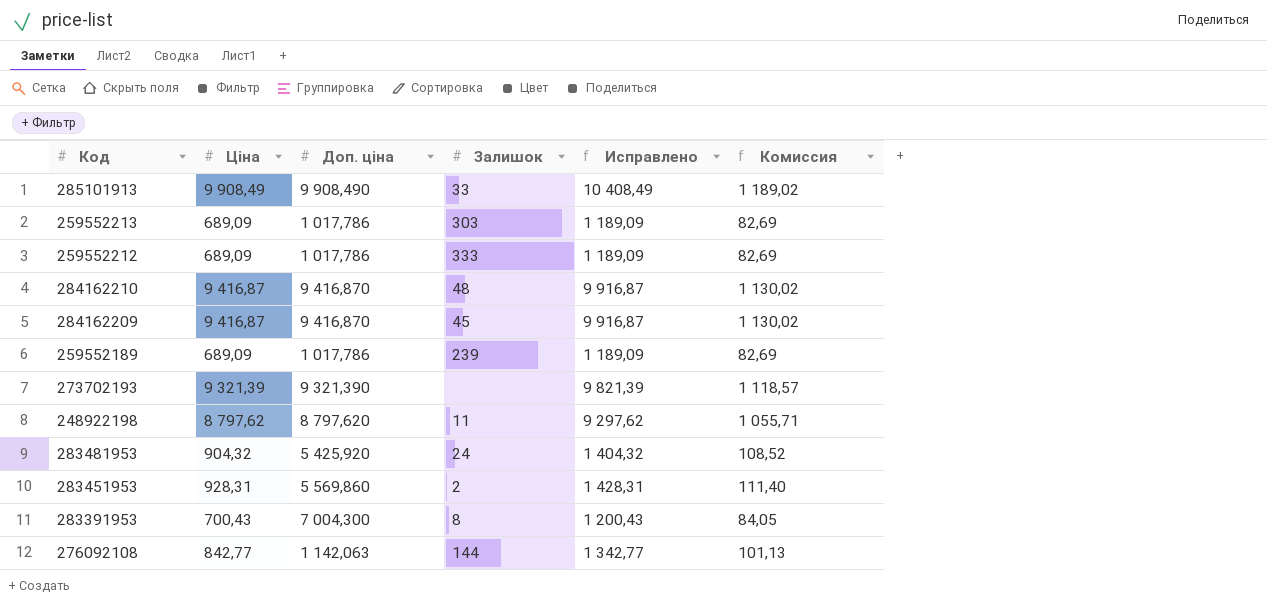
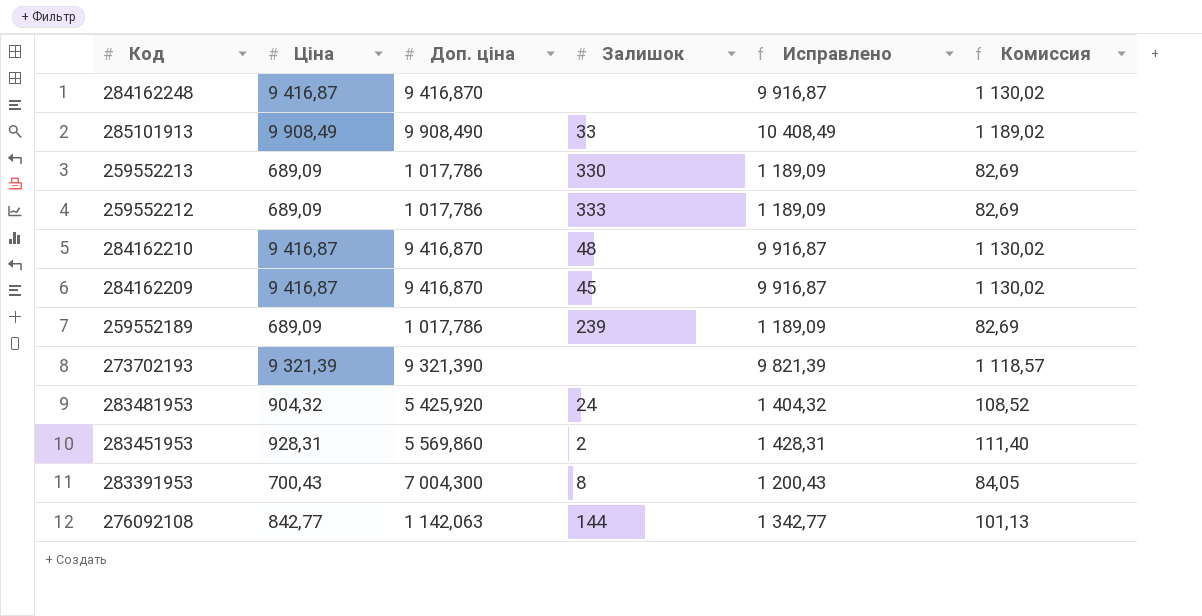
row 248922198: 8 797,62 | 8 797,620 | 11 | 9 297,62 | 1 055,71 -> none
row 284162248: none -> 9 416,87 | 9 416,870 | none | 9 916,87 | 1 130,02
259552213 | Залишок: 303 -> 330

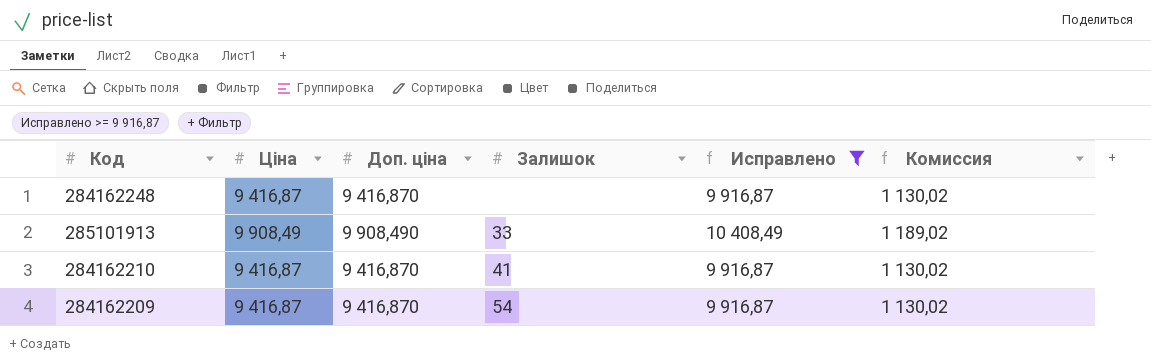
filter: none -> Исправлено >= 9 916,87
284162210 | Залишок: 48 -> 41
284162209 | Залишок: 45 -> 54

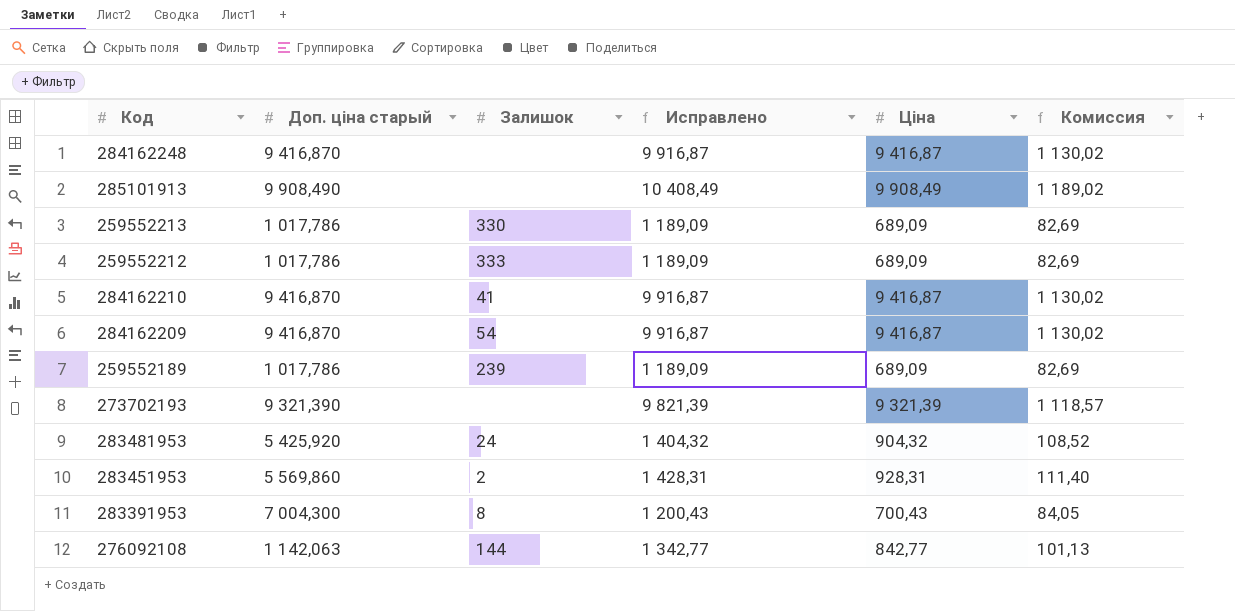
filter: Исправлено >= 9 916,87 -> none
column name: Доп. ціна -> Доп. ціна старый
column Ціна | position: 2 -> 5
285101913 | Залишок: 33 -> none

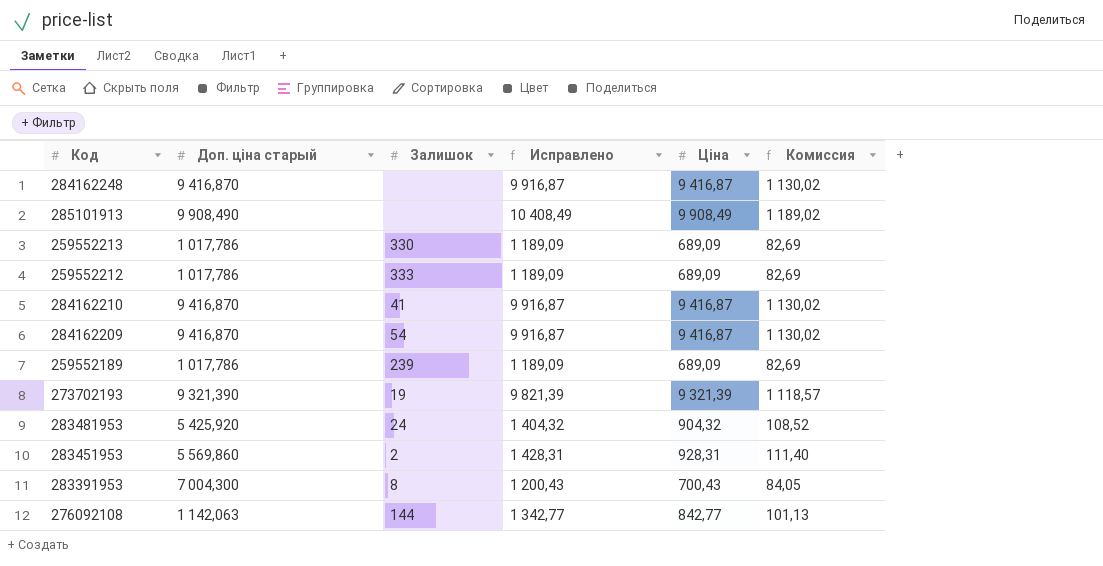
273702193 | Залишок: none -> 19

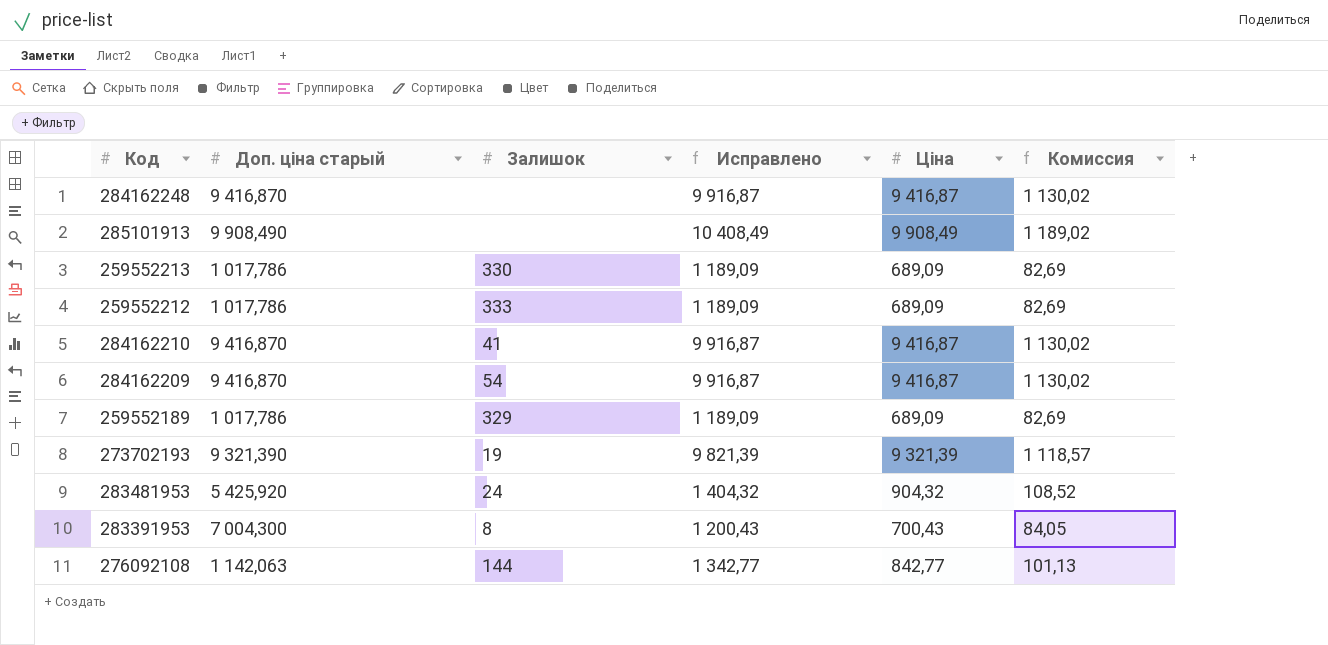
row 283451953: 5 569,860 | 2 | 1 428,31 | 928,31 | 111,40 -> none
259552189 | Залишок: 239 -> 329

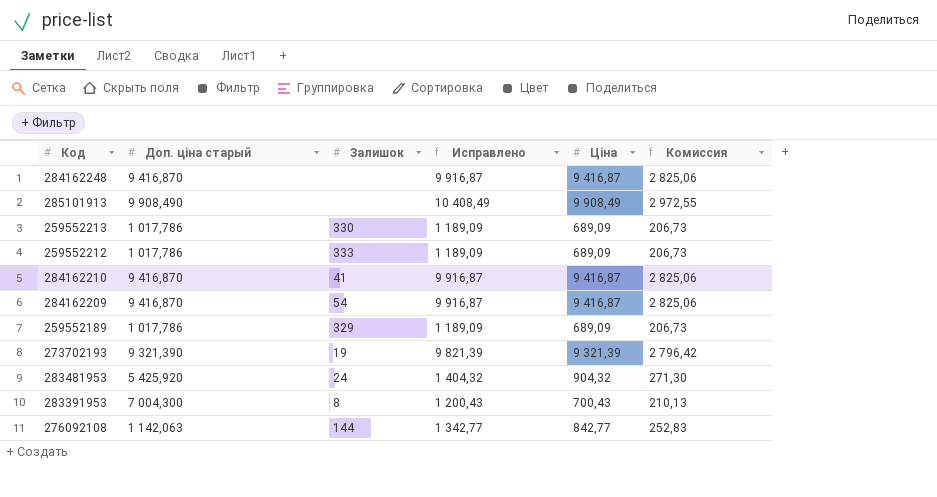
column Комиссия | formula: [Ціна] * 0,12 -> [Ціна] * 0,3

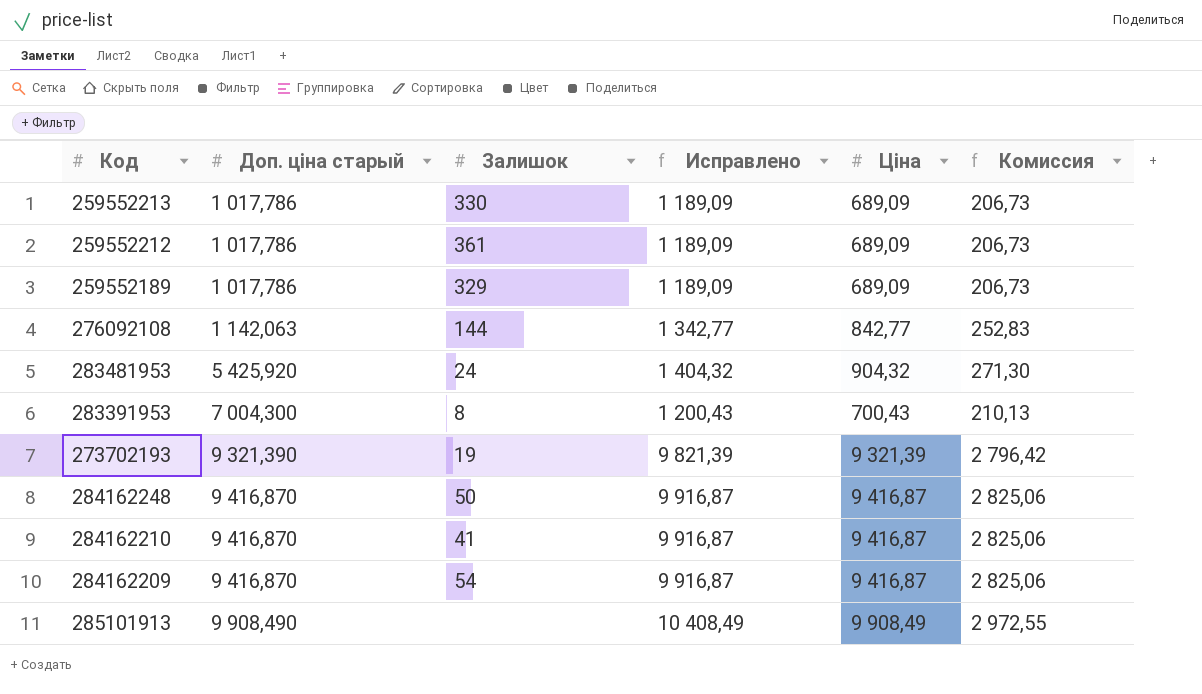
row order: none -> Доп. ціна старый ascending
259552212 | Залишок: 333 -> 361
284162248 | Залишок: none -> 50

